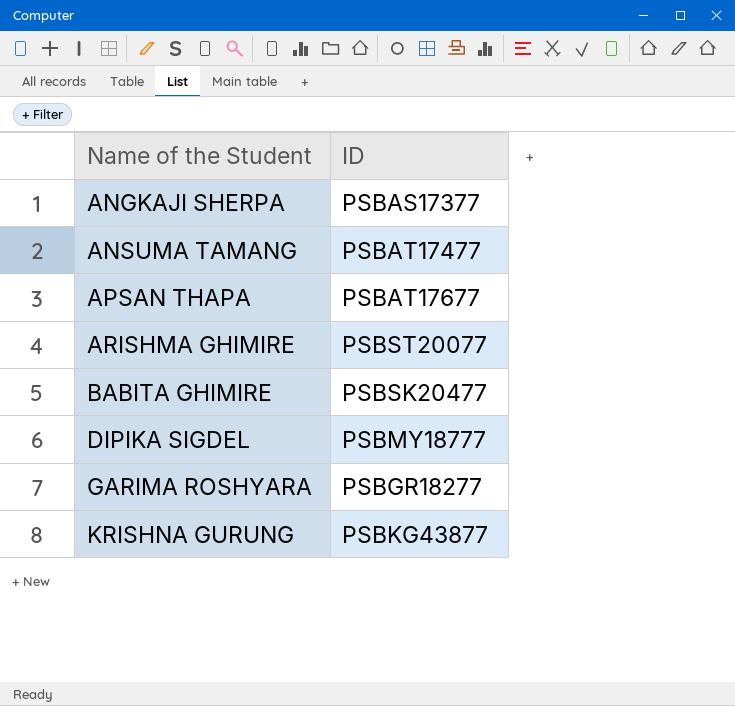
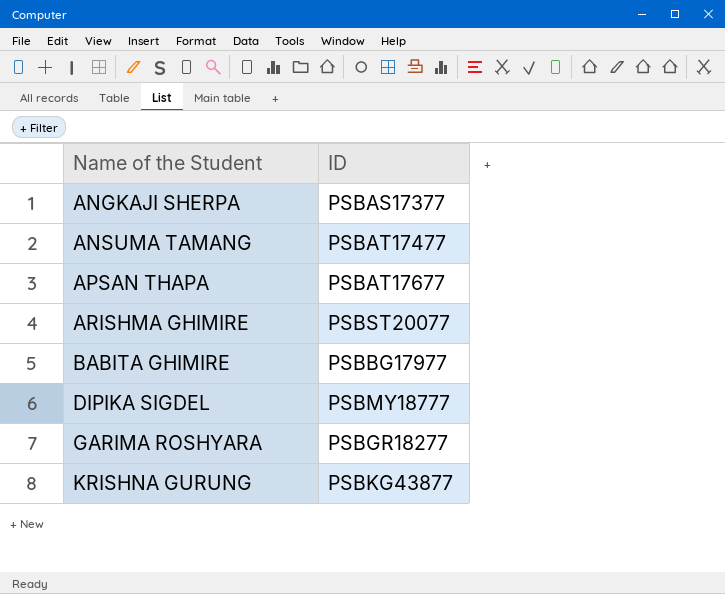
BABITA GHIMIRE | ID: PSBSK20477 -> PSBBG17977

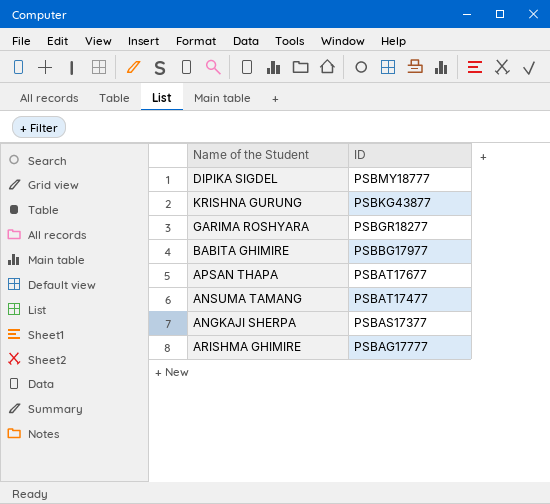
row order: Name of the Student ascending -> ID descending
ARISHMA GHIMIRE | ID: PSBST20077 -> PSBAG17777

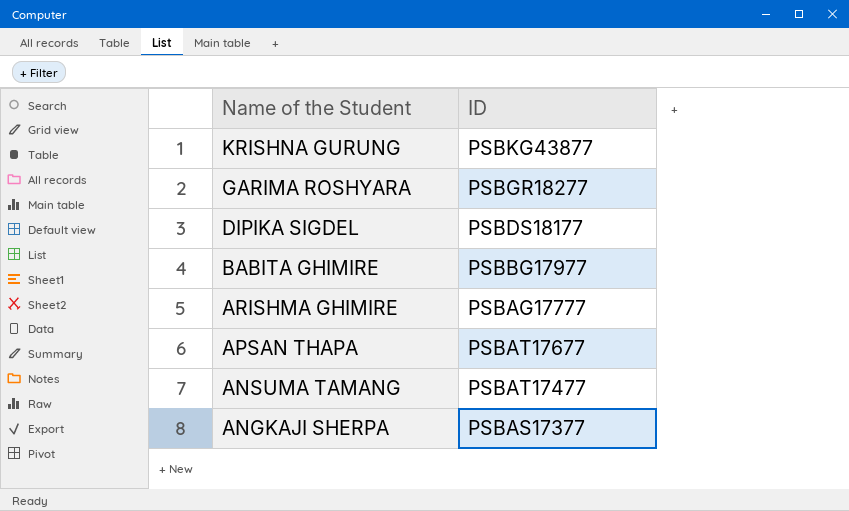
row order: ID descending -> Name of the Student descending
DIPIKA SIGDEL | ID: PSBMY18777 -> PSBDS18177

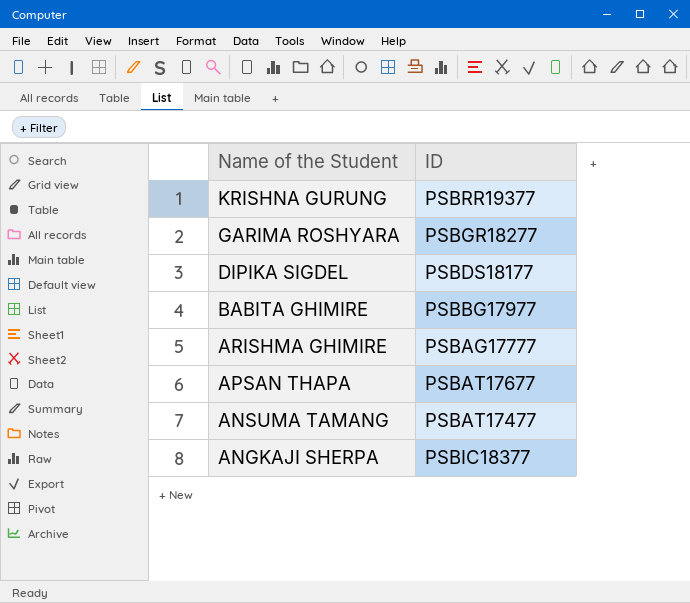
KRISHNA GURUNG | ID: PSBKG43877 -> PSBRR19377
ANGKAJI SHERPA | ID: PSBAS17377 -> PSBIC18377

